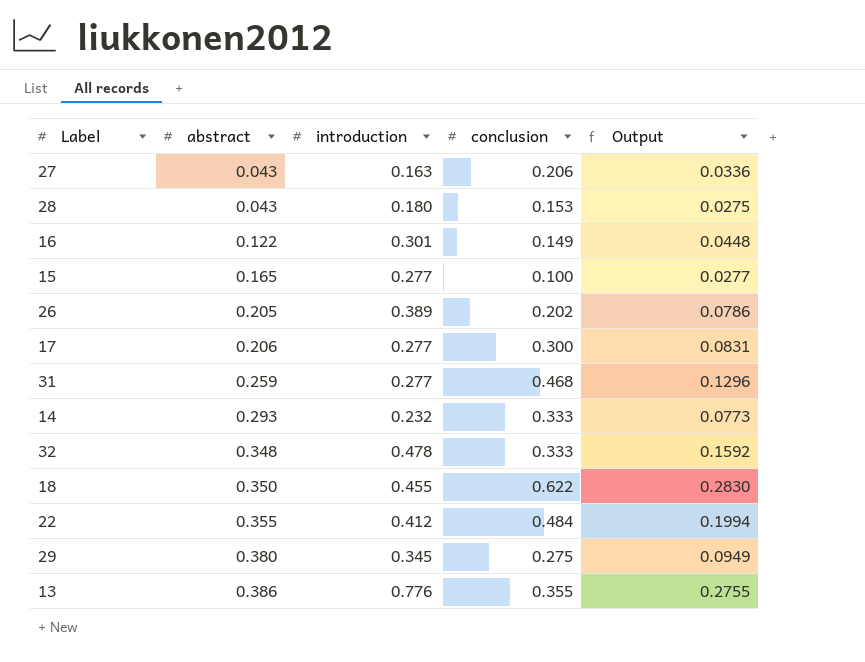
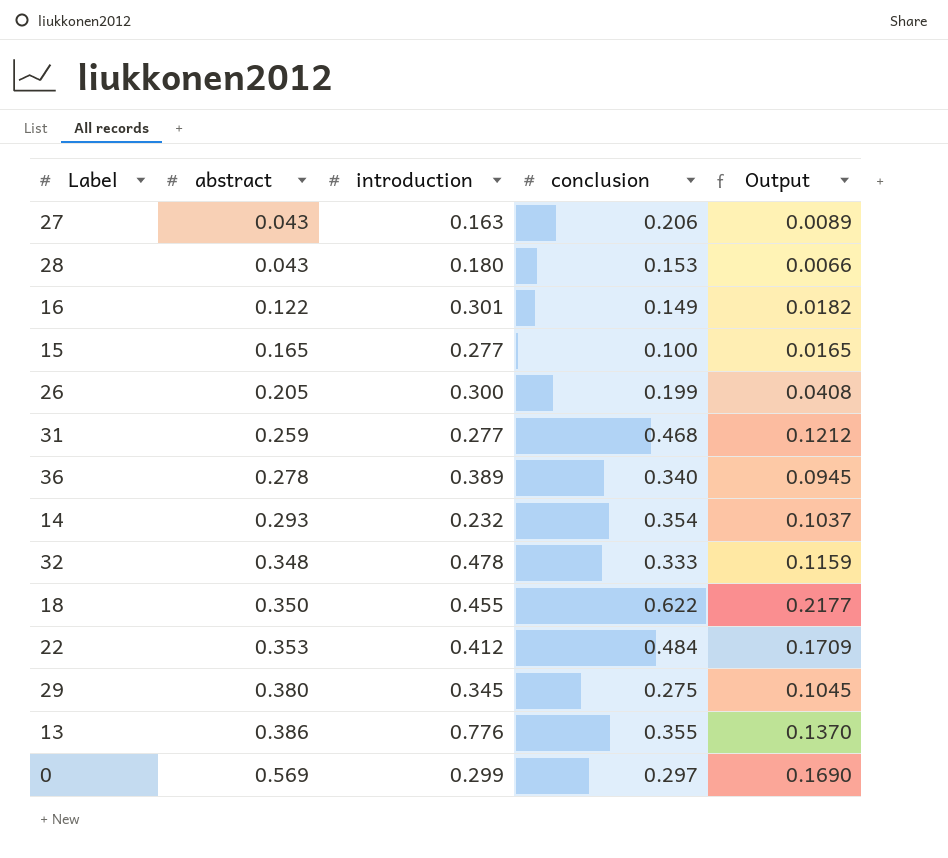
column Output | formula: [introduction] * [conclusion] -> [abstract] * [conclusion]
row 17: 0.206 | 0.277 | 0.300 | 0.0831 -> none
26 | introduction: 0.389 -> 0.300
26 | conclusion: 0.202 -> 0.199
row 36: none -> 0.278 | 0.389 | 0.340 | 0.0945
14 | conclusion: 0.333 -> 0.354
22 | abstract: 0.355 -> 0.353
row 0: none -> 0.569 | 0.299 | 0.297 | 0.1690

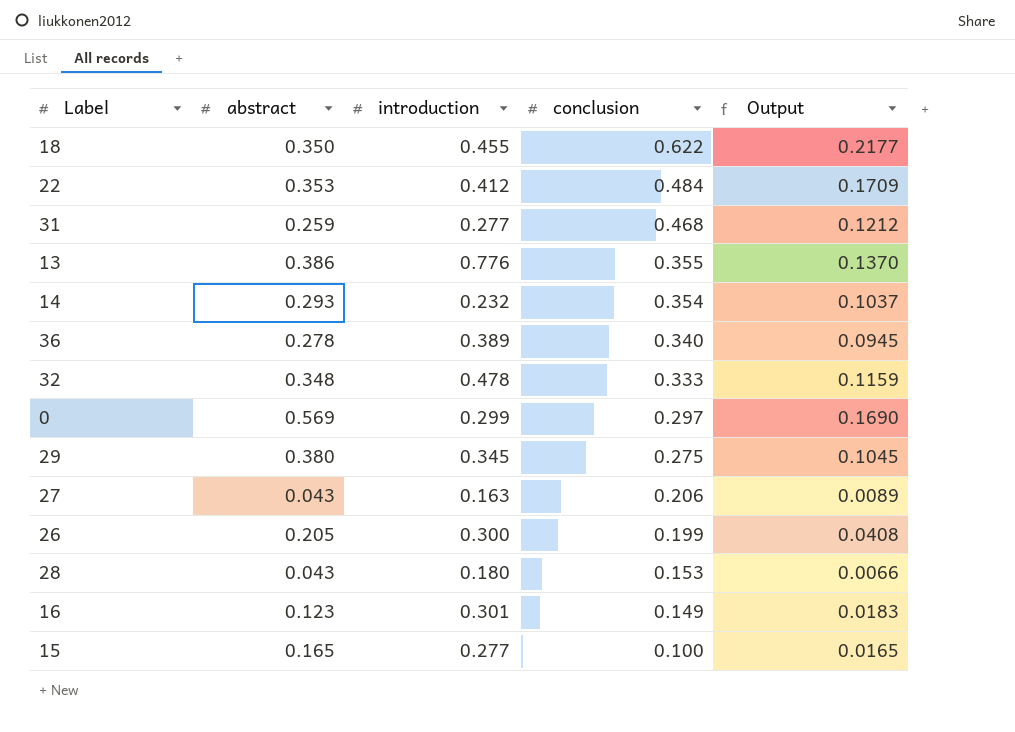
row order: abstract ascending -> conclusion descending
16 | abstract: 0.122 -> 0.123
16 | Output: 0.0182 -> 0.0183

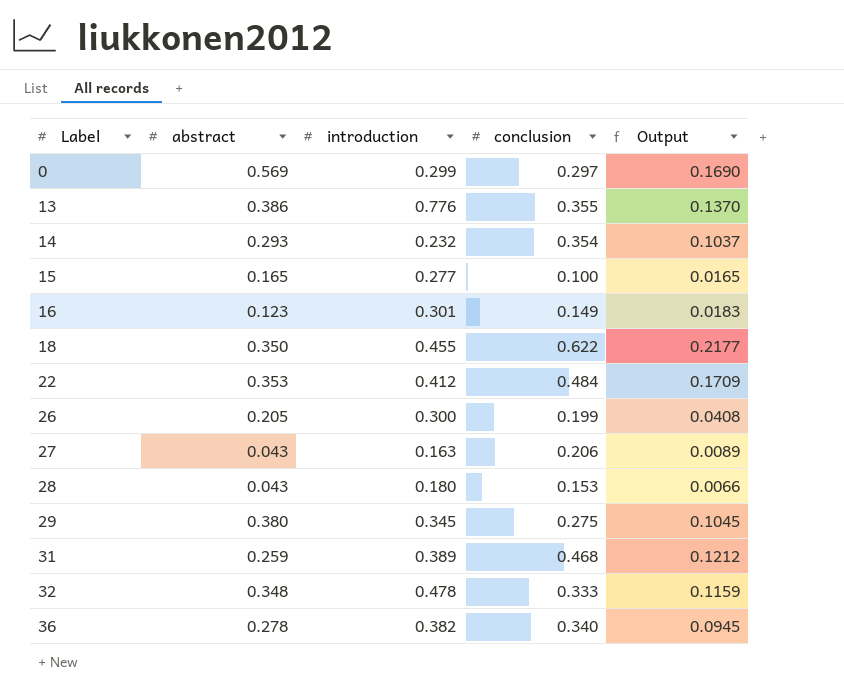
row order: conclusion descending -> Label ascending
31 | introduction: 0.277 -> 0.389
36 | introduction: 0.389 -> 0.382

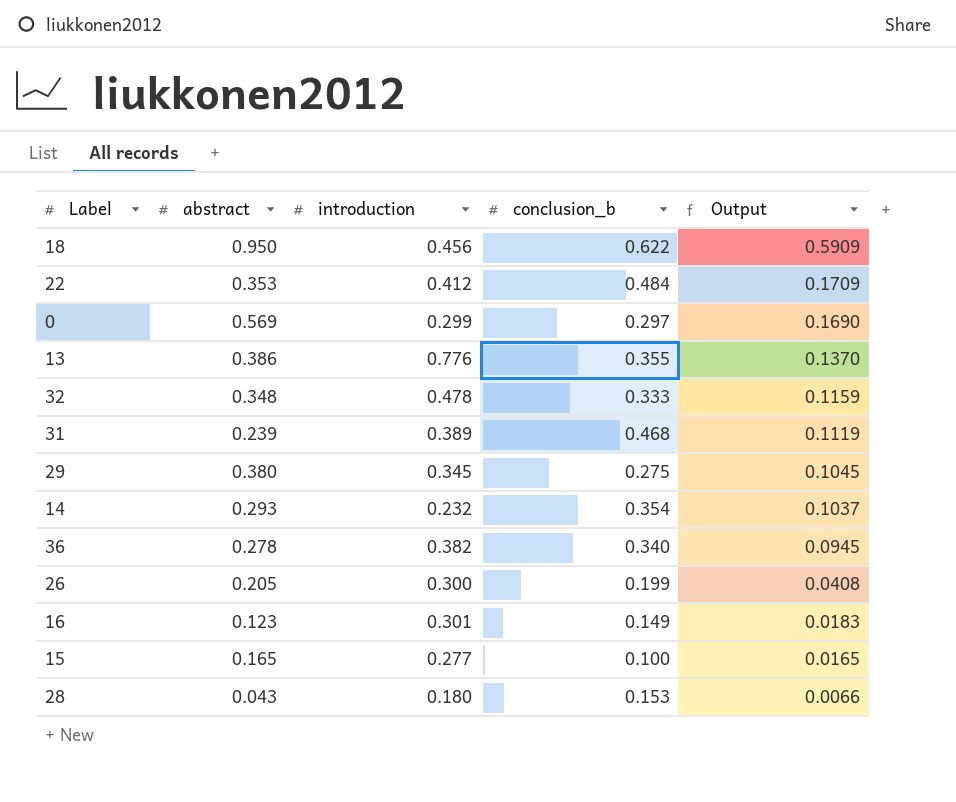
row order: Label ascending -> Output descending
column name: conclusion -> conclusion_b
row 27: 0.043 | 0.163 | 0.206 | 0.0089 -> none
18 | abstract: 0.350 -> 0.950
18 | introduction: 0.455 -> 0.456
18 | Output: 0.2177 -> 0.5909
31 | abstract: 0.259 -> 0.239
31 | Output: 0.1212 -> 0.1119

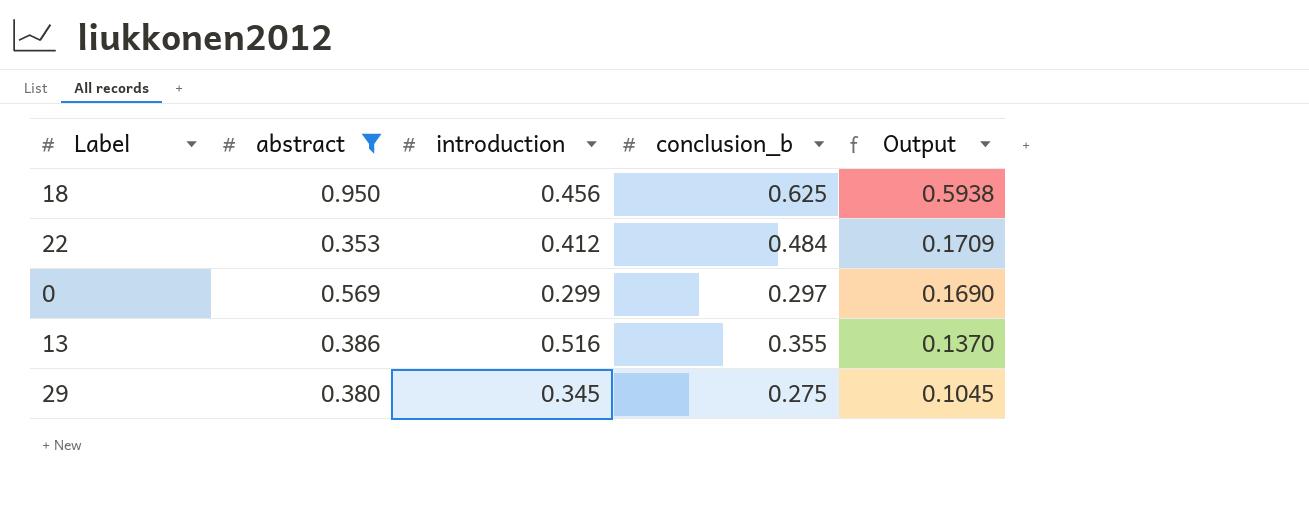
filter: none -> abstract >= 0.353
18 | conclusion_b: 0.622 -> 0.625
18 | Output: 0.5909 -> 0.5938
13 | introduction: 0.776 -> 0.516

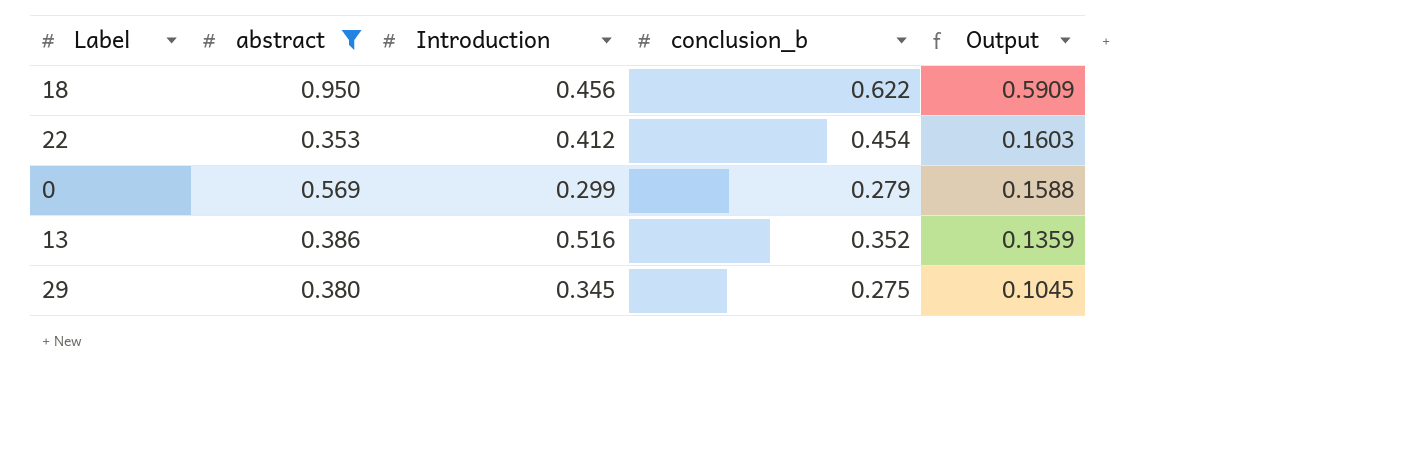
column name: introduction -> Introduction
18 | conclusion_b: 0.625 -> 0.622
18 | Output: 0.5938 -> 0.5909
22 | conclusion_b: 0.484 -> 0.454
22 | Output: 0.1709 -> 0.1603
0 | conclusion_b: 0.297 -> 0.279
0 | Output: 0.1690 -> 0.1588
13 | conclusion_b: 0.355 -> 0.352
13 | Output: 0.1370 -> 0.1359

